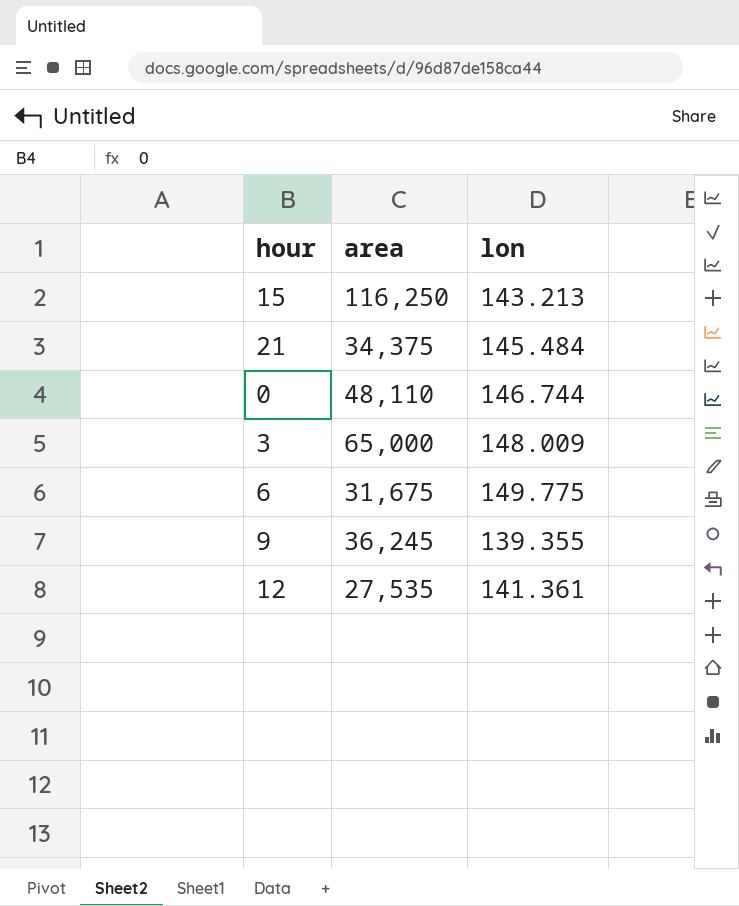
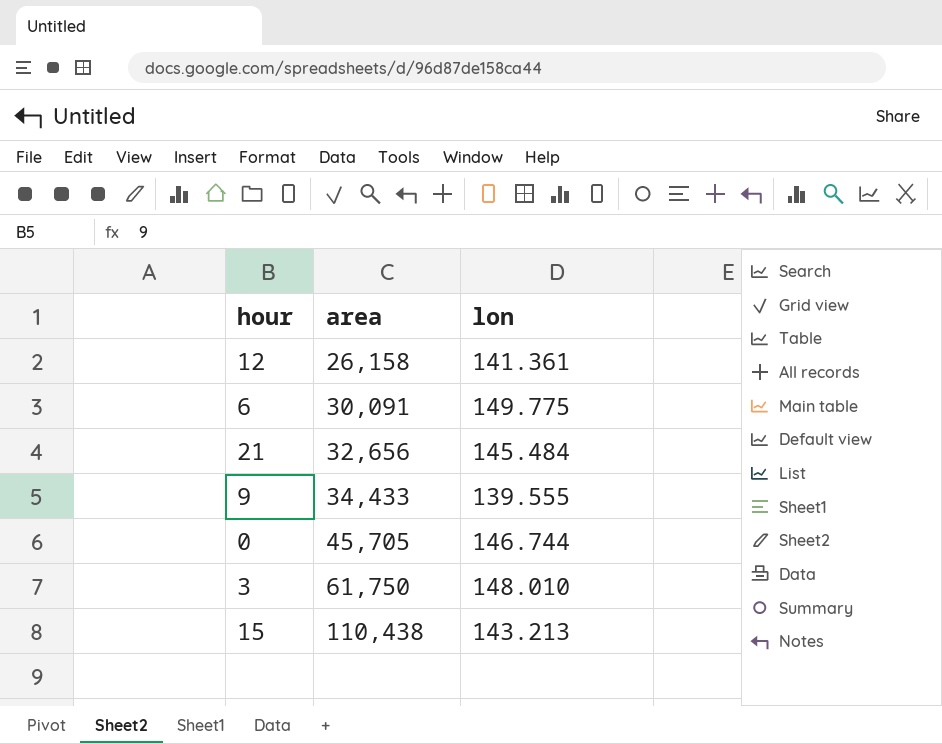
row order: none -> area ascending
12 | area: 27,535 -> 26,158
6 | area: 31,675 -> 30,091
21 | area: 34,375 -> 32,656
9 | area: 36,245 -> 34,433
9 | lon: 139.355 -> 139.555
0 | area: 48,110 -> 45,705
3 | area: 65,000 -> 61,750
3 | lon: 148.009 -> 148.010
15 | area: 116,250 -> 110,438

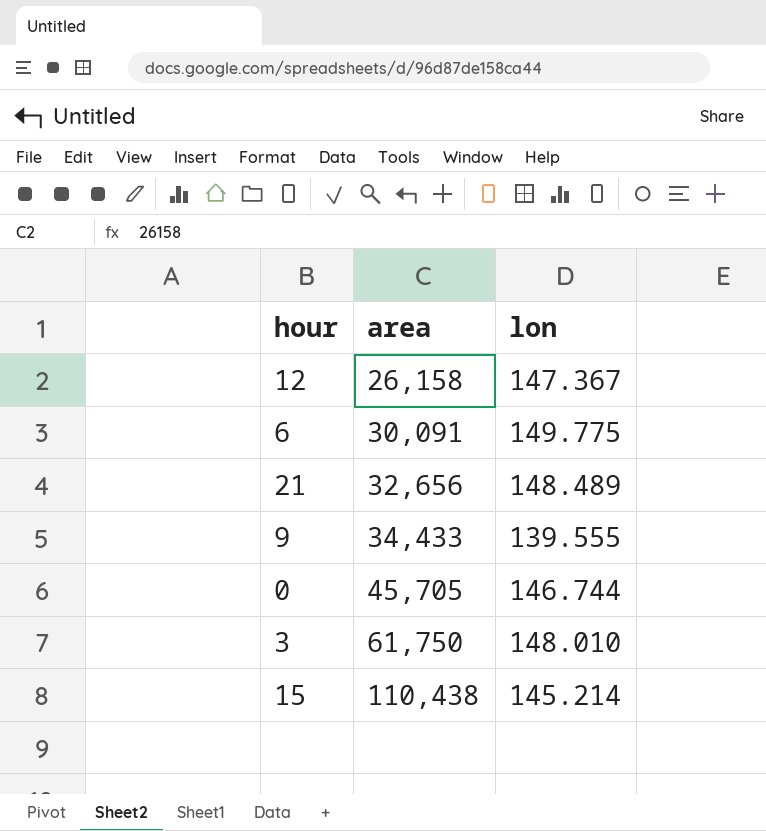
12 | lon: 141.361 -> 147.367
21 | lon: 145.484 -> 148.489
15 | lon: 143.213 -> 145.214

